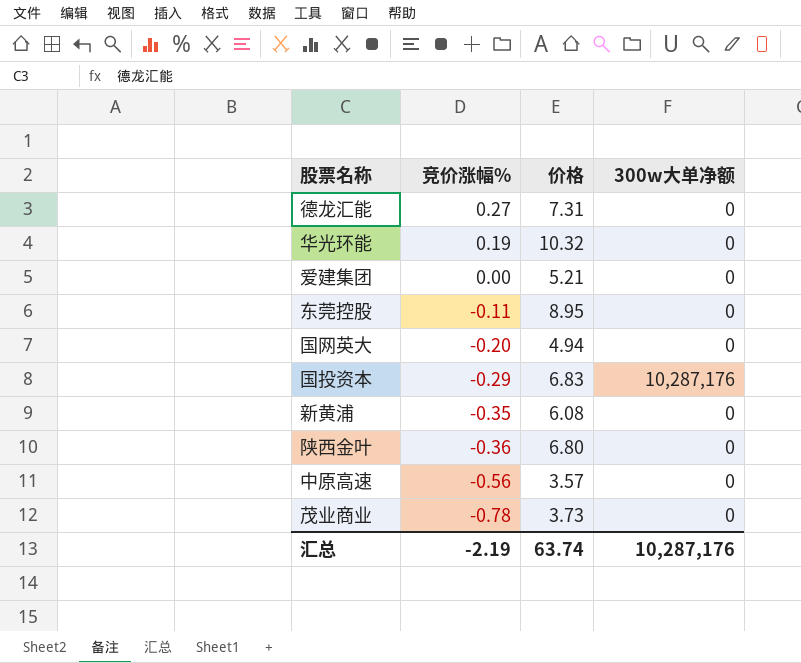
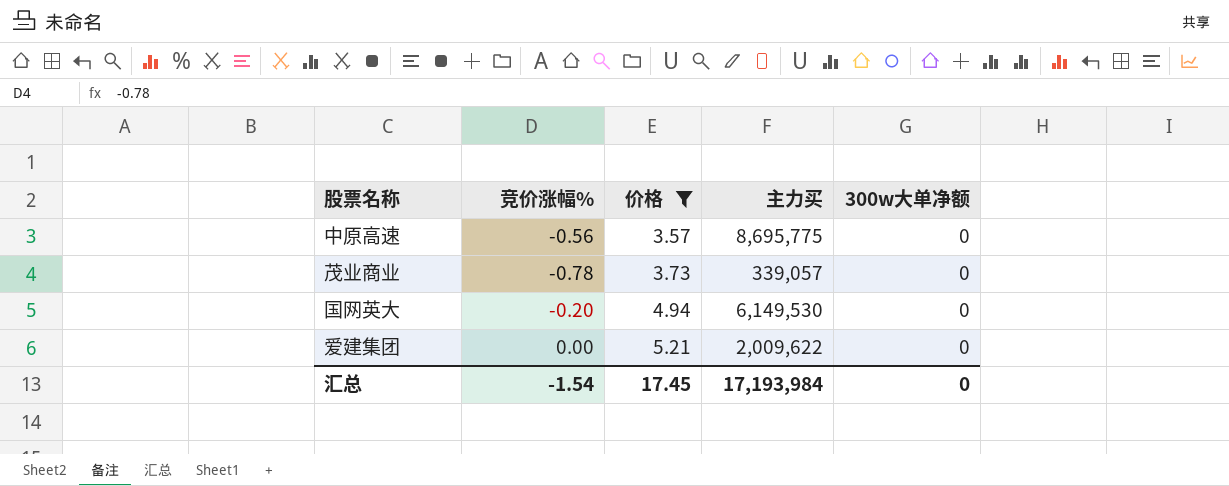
filter: none -> 价格 <= 5.21
row order: 竞价涨幅% descending -> 价格 ascending
column 主力买 | position: none -> 4
汇总 | 竞价涨幅%: -2.19 -> -1.54
汇总 | 价格: 63.74 -> 17.45
汇总 | 300w大单净额: 10,287,176 -> 0

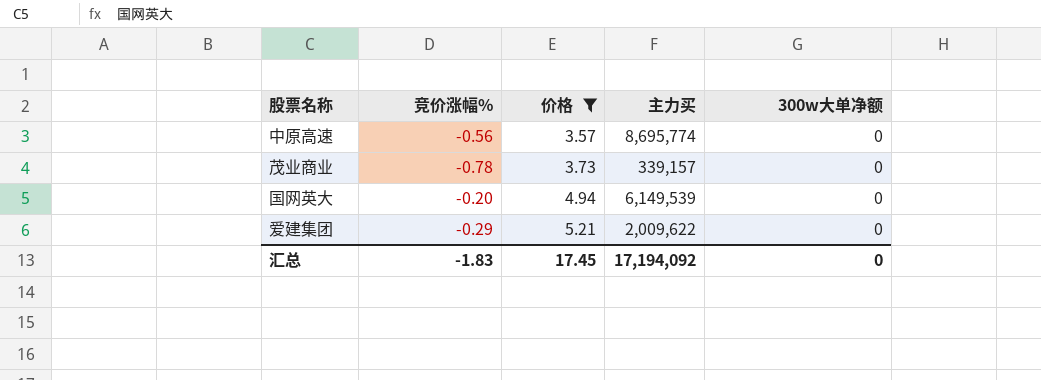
中原高速 | 主力买: 8,695,775 -> 8,695,774
茂业商业 | 主力买: 339,057 -> 339,157
国网英大 | 主力买: 6,149,530 -> 6,149,539
爱建集团 | 竞价涨幅%: 0.00 -> -0.29
汇总 | 竞价涨幅%: -1.54 -> -1.83
汇总 | 主力买: 17,193,984 -> 17,194,092

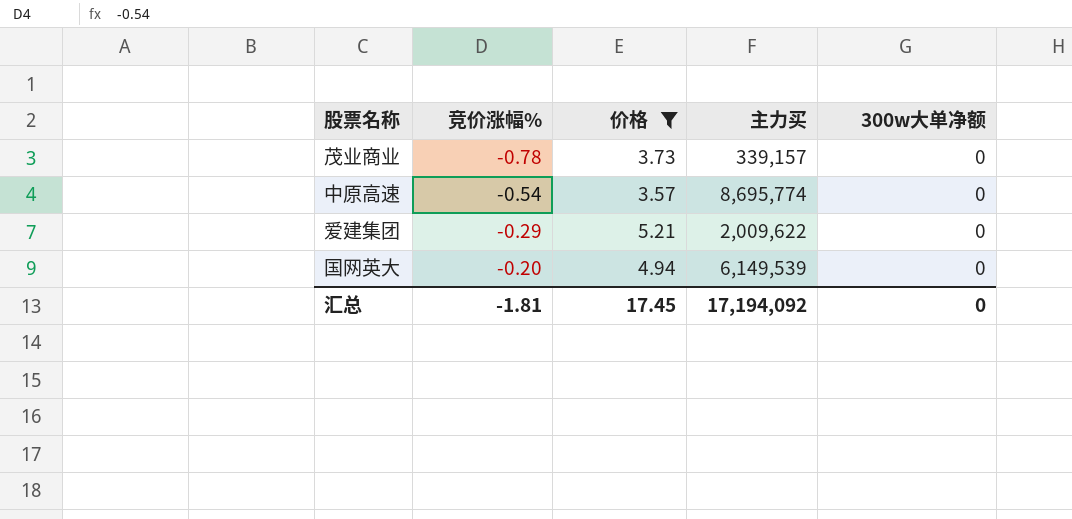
row order: 价格 ascending -> 竞价涨幅% ascending
中原高速 | 竞价涨幅%: -0.56 -> -0.54
汇总 | 竞价涨幅%: -1.83 -> -1.81

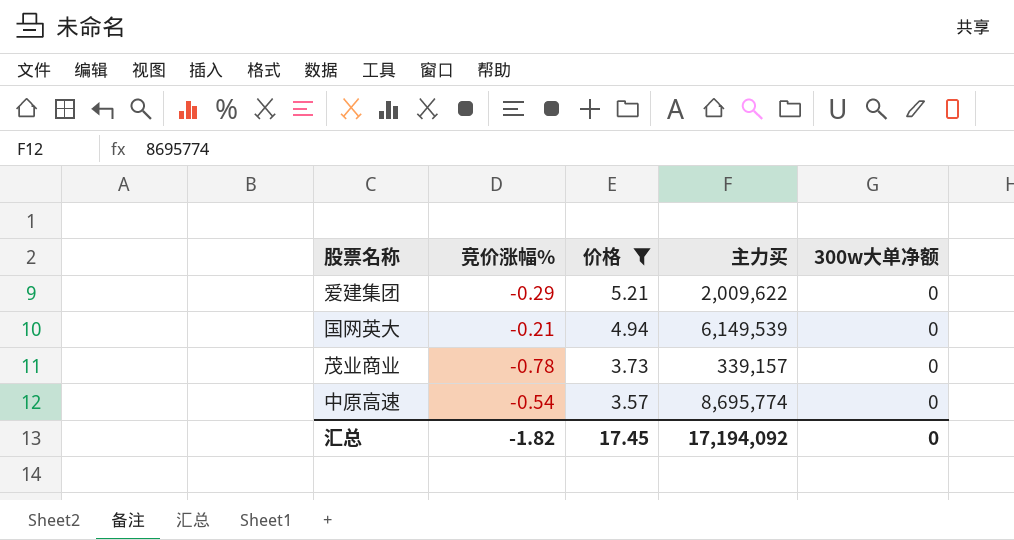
row order: 竞价涨幅% ascending -> 价格 descending
国网英大 | 竞价涨幅%: -0.20 -> -0.21
汇总 | 竞价涨幅%: -1.81 -> -1.82

